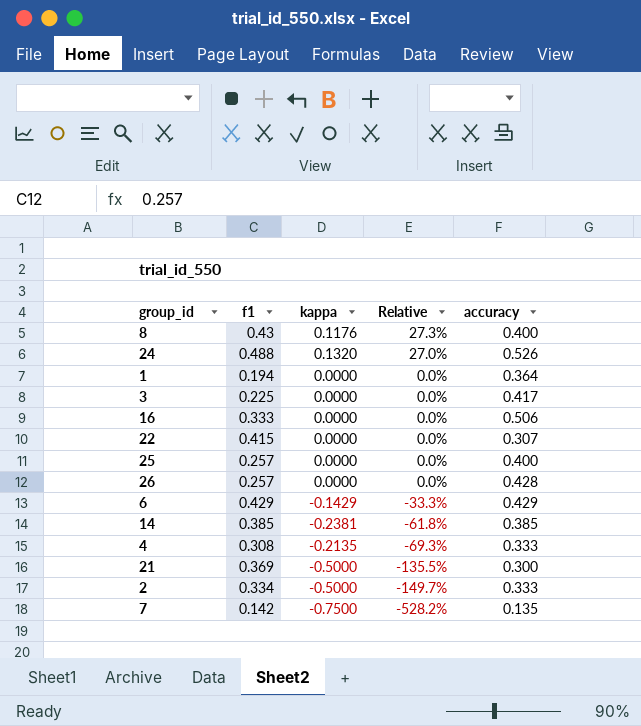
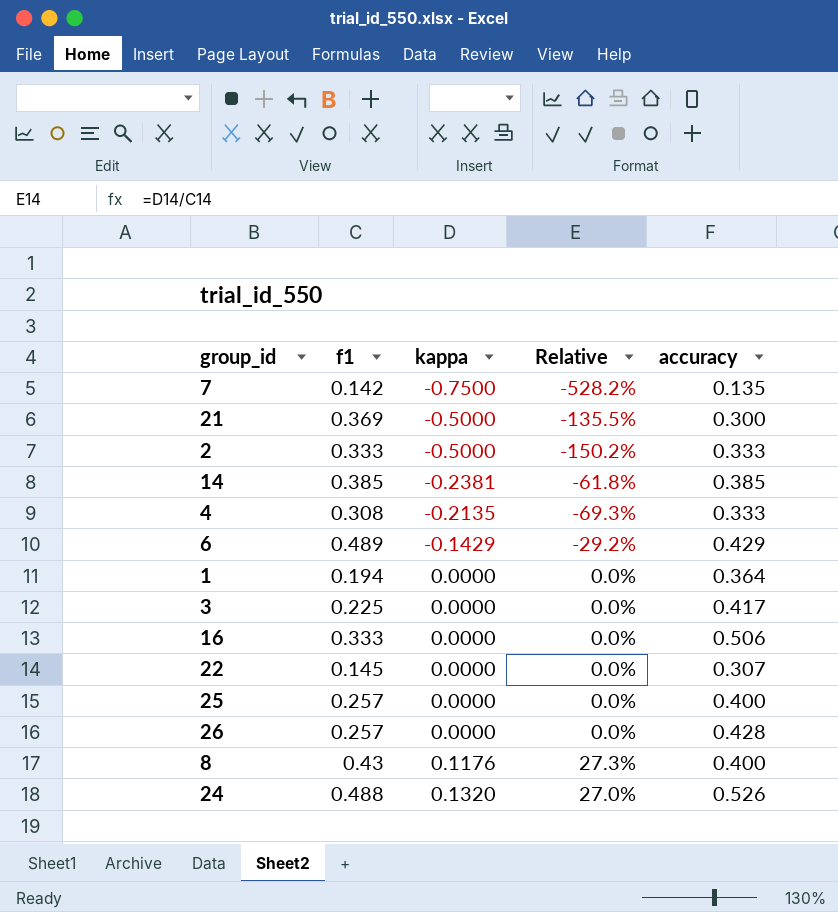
row order: Relative descending -> kappa ascending
2 | f1: 0.334 -> 0.333
2 | Relative: -149.7% -> -150.2%
6 | f1: 0.429 -> 0.489
6 | Relative: -33.3% -> -29.2%
22 | f1: 0.415 -> 0.145

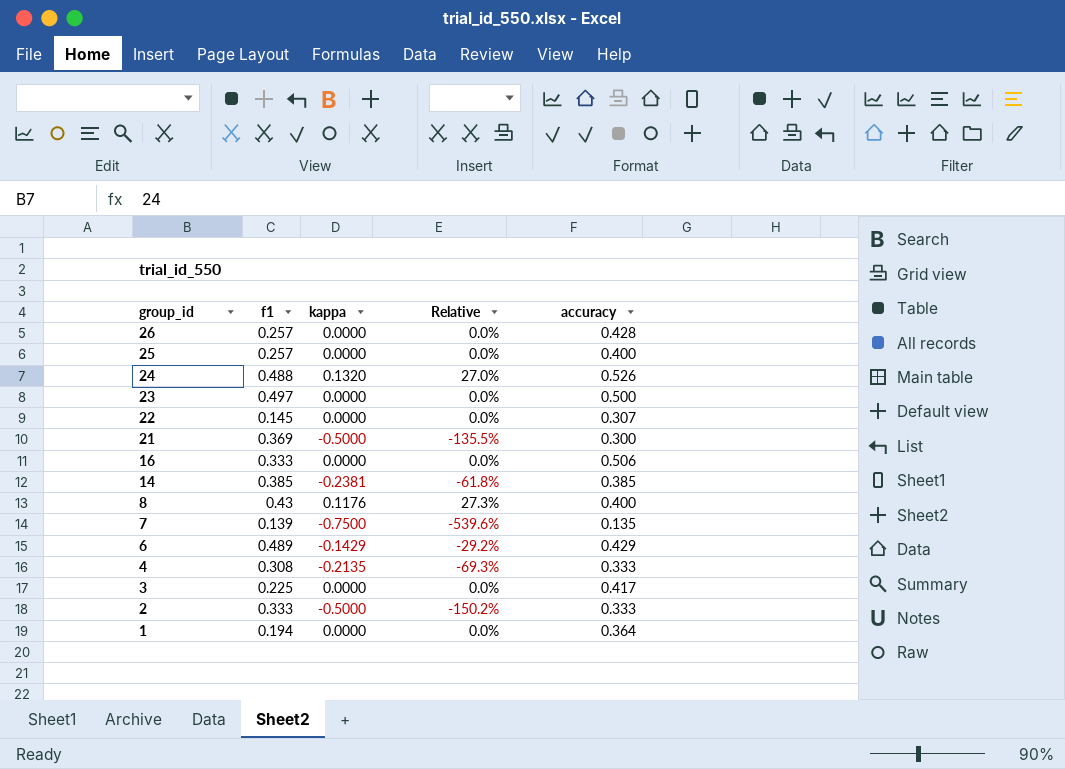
row order: kappa ascending -> group_id descending
row 23: none -> 0.497 | 0.0000 | 0.0% | 0.500
7 | f1: 0.142 -> 0.139
7 | Relative: -528.2% -> -539.6%

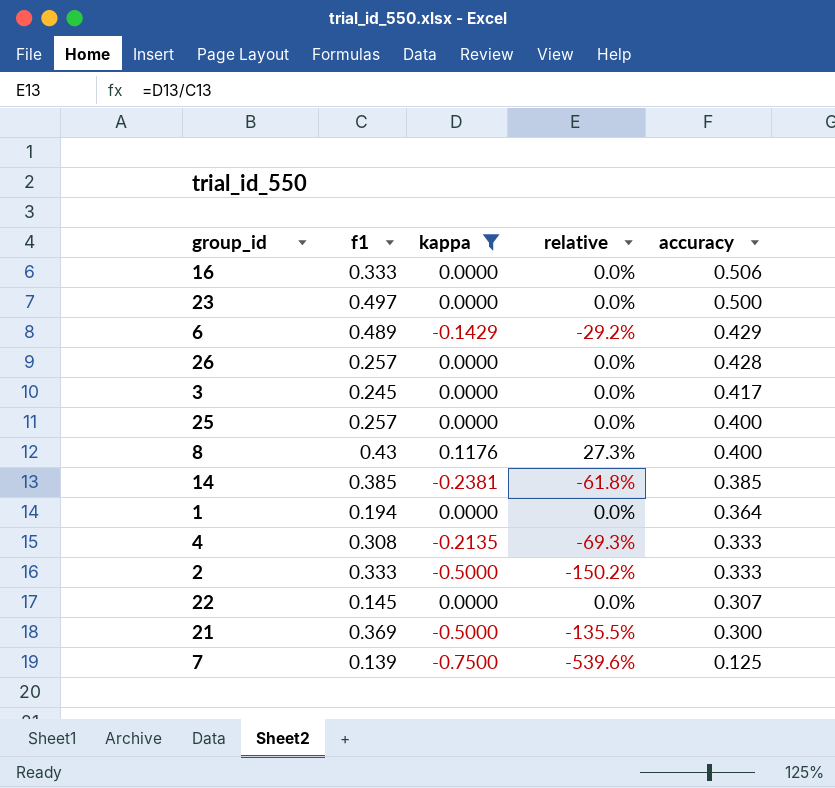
filter: none -> kappa != 0.1320
row order: group_id descending -> accuracy descending
column name: Relative -> relative
3 | f1: 0.225 -> 0.245
7 | accuracy: 0.135 -> 0.125

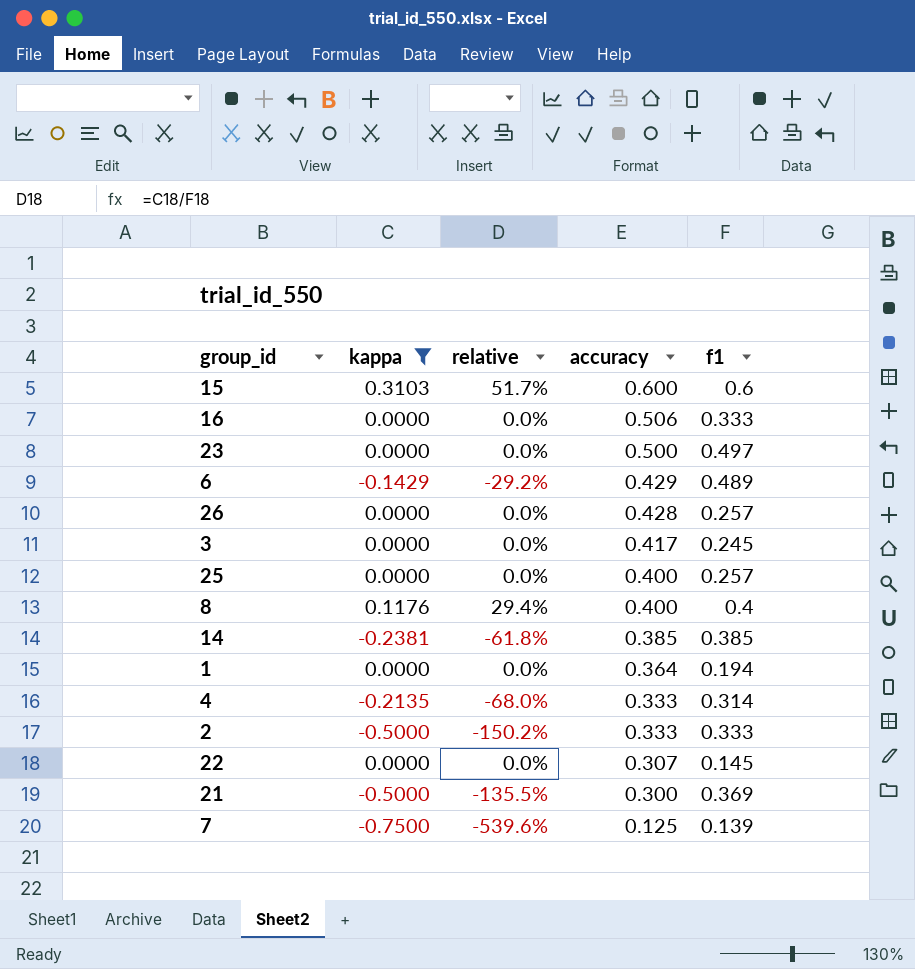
column f1 | position: 2 -> 5
row 15: none -> 0.3103 | 51.7% | 0.600 | 0.6
8 | relative: 27.3% -> 29.4%
8 | f1: 0.43 -> 0.4
4 | relative: -69.3% -> -68.0%
4 | f1: 0.308 -> 0.314

